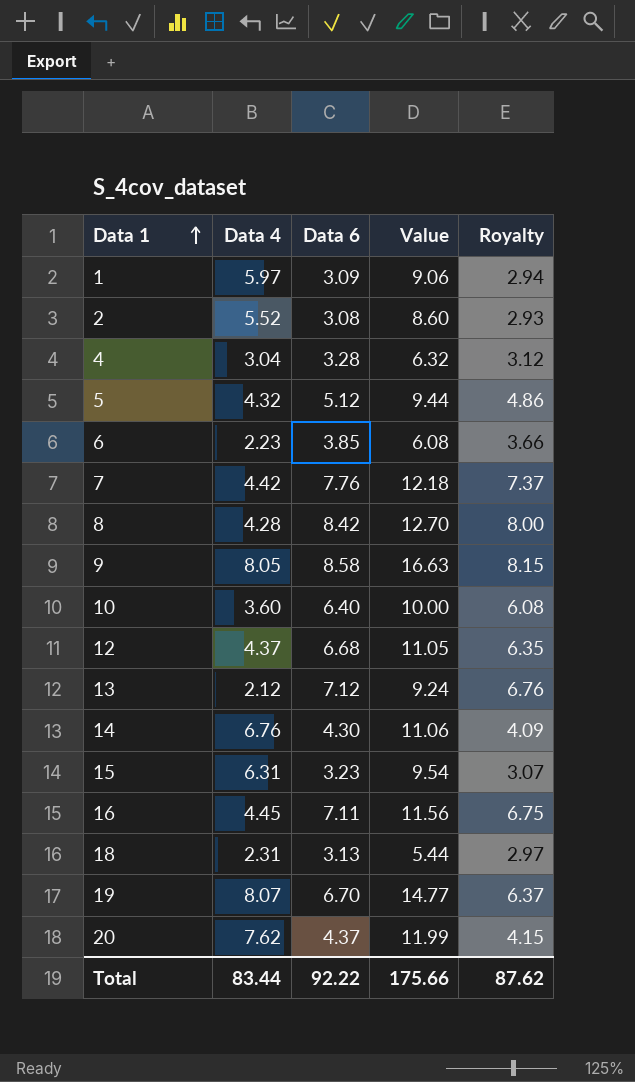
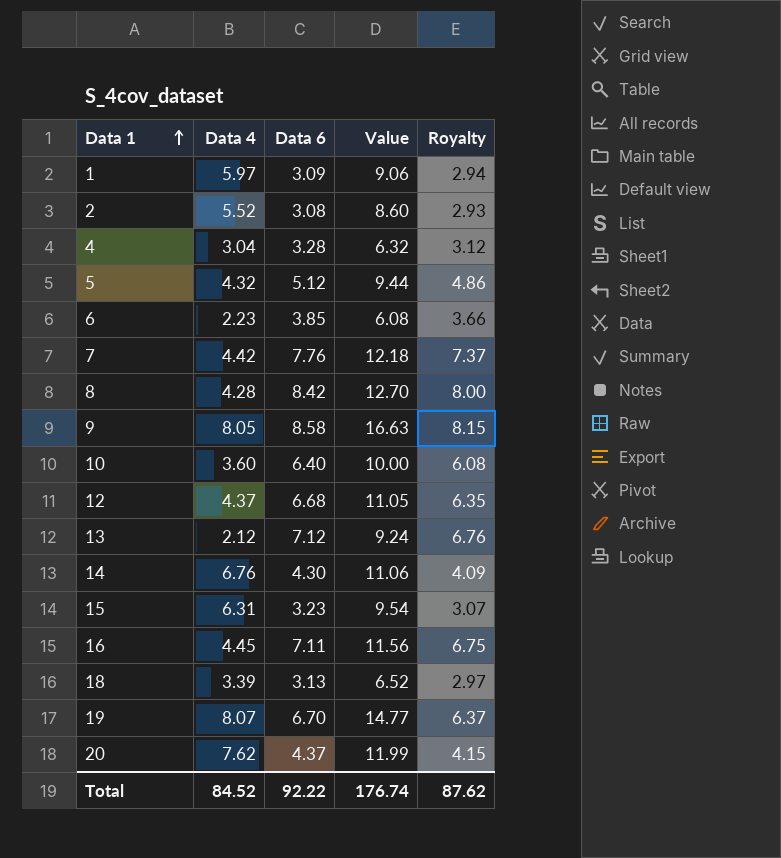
18 | Data 4: 2.31 -> 3.39
18 | Value: 5.44 -> 6.52
Total | Data 4: 83.44 -> 84.52
Total | Value: 175.66 -> 176.74

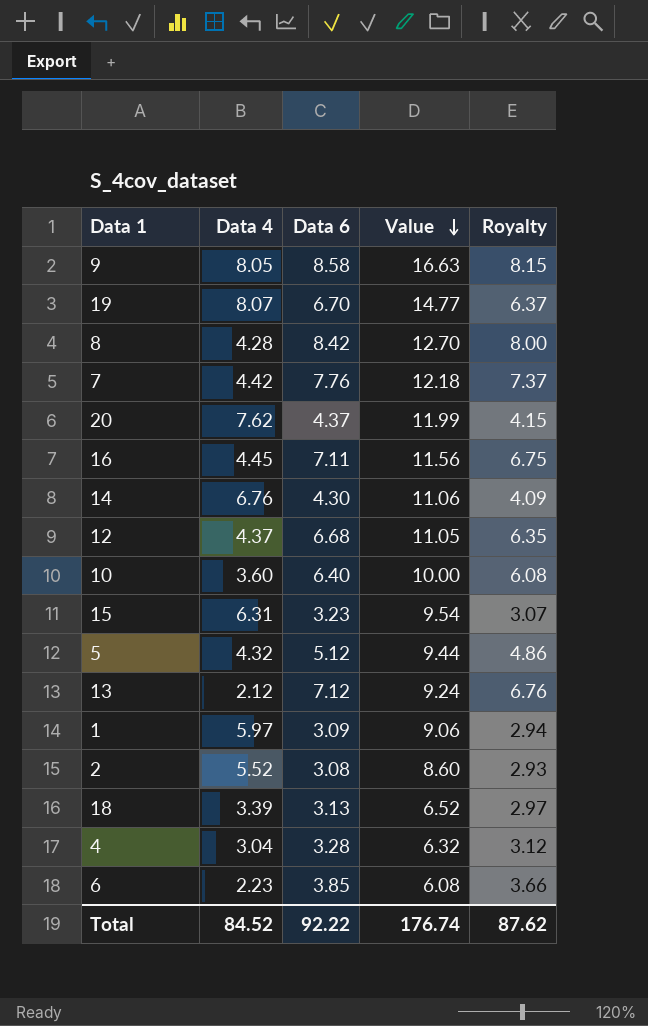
row order: Data 1 ascending -> Value descending

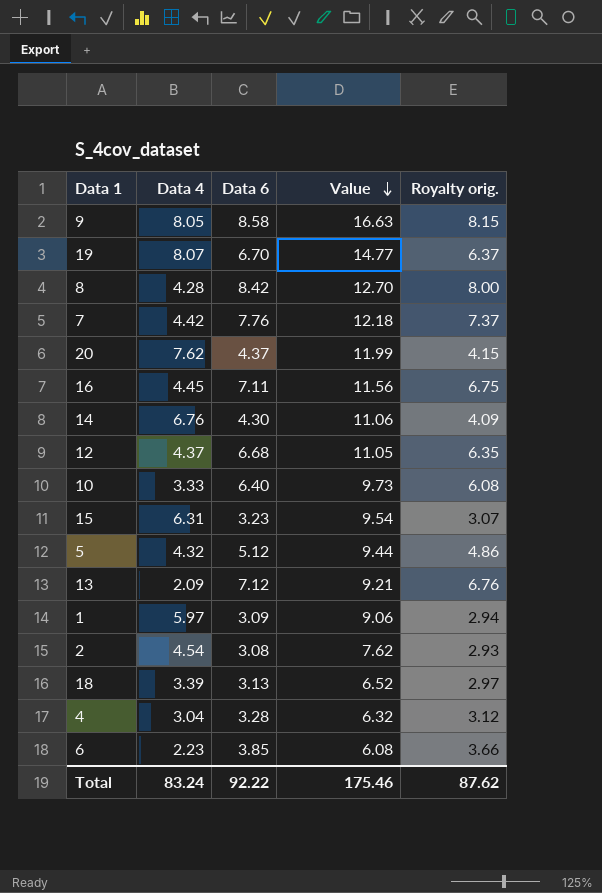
column name: Royalty -> Royalty orig.
10 | Data 4: 3.60 -> 3.33
10 | Value: 10.00 -> 9.73
13 | Data 4: 2.12 -> 2.09
13 | Value: 9.24 -> 9.21
2 | Data 4: 5.52 -> 4.54
2 | Value: 8.60 -> 7.62
Total | Data 4: 84.52 -> 83.24
Total | Value: 176.74 -> 175.46

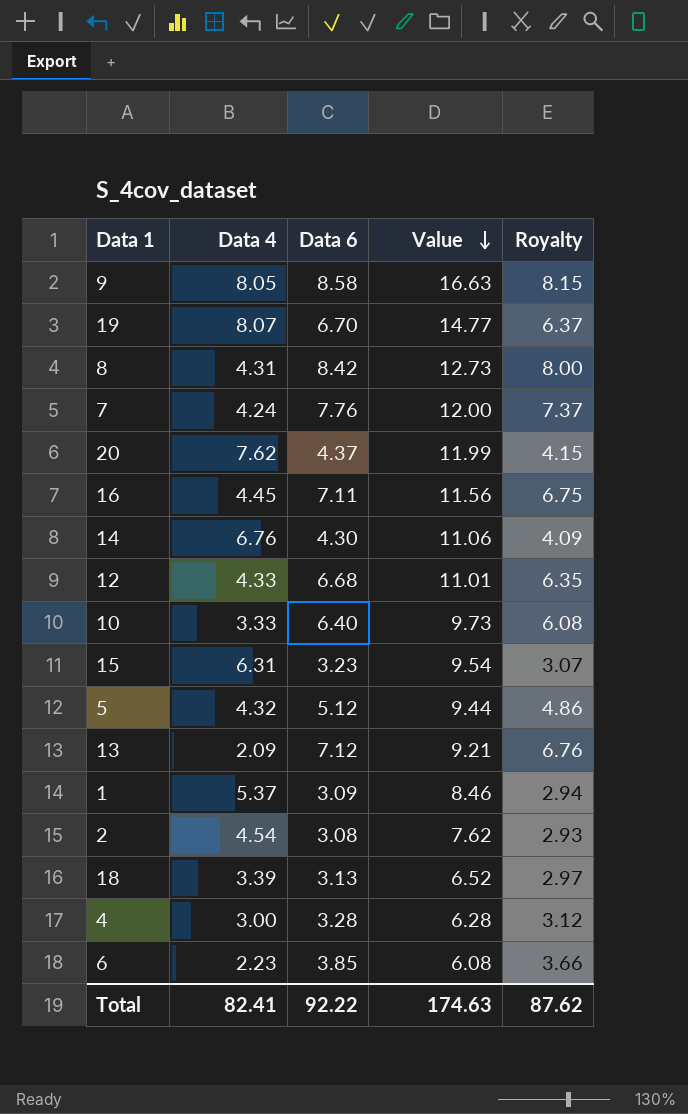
column name: Royalty orig. -> Royalty
8 | Data 4: 4.28 -> 4.31
8 | Value: 12.70 -> 12.73
7 | Data 4: 4.42 -> 4.24
7 | Value: 12.18 -> 12.00
12 | Data 4: 4.37 -> 4.33
12 | Value: 11.05 -> 11.01
1 | Data 4: 5.97 -> 5.37
1 | Value: 9.06 -> 8.46
4 | Data 4: 3.04 -> 3.00
4 | Value: 6.32 -> 6.28
Total | Data 4: 83.24 -> 82.41
Total | Value: 175.46 -> 174.63

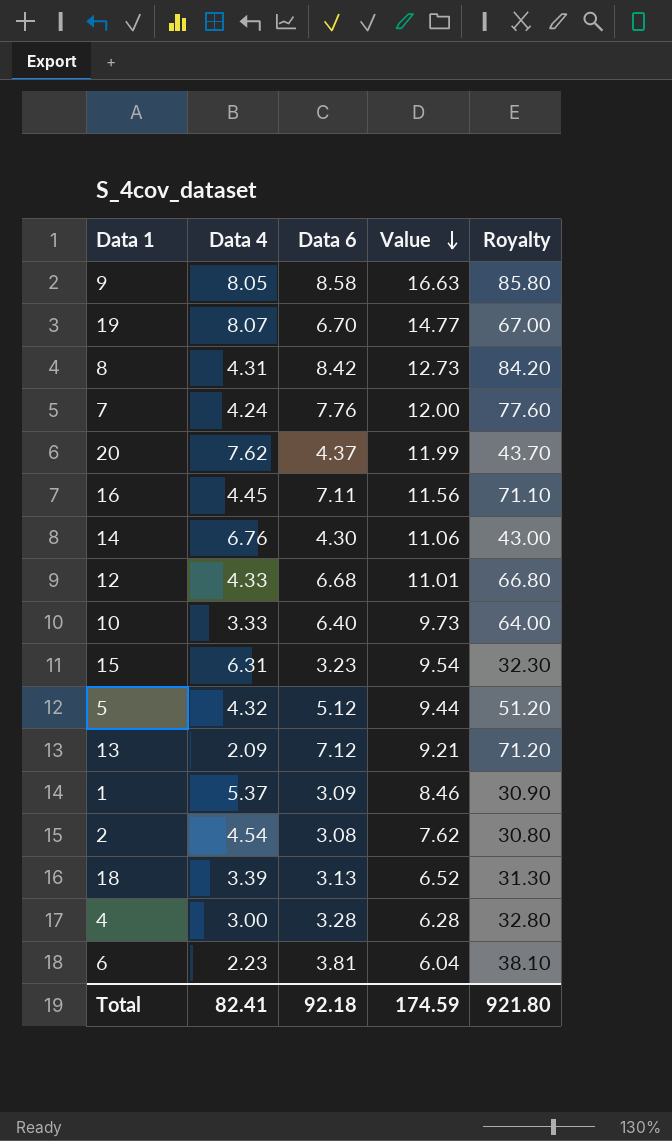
column Royalty | formula: [Data 6] * 0.95 -> [Data 6] * 10
6 | Data 6: 3.85 -> 3.81
6 | Value: 6.08 -> 6.04
Total | Data 6: 92.22 -> 92.18
Total | Value: 174.63 -> 174.59
Total | Royalty: 87.62 -> 921.80

